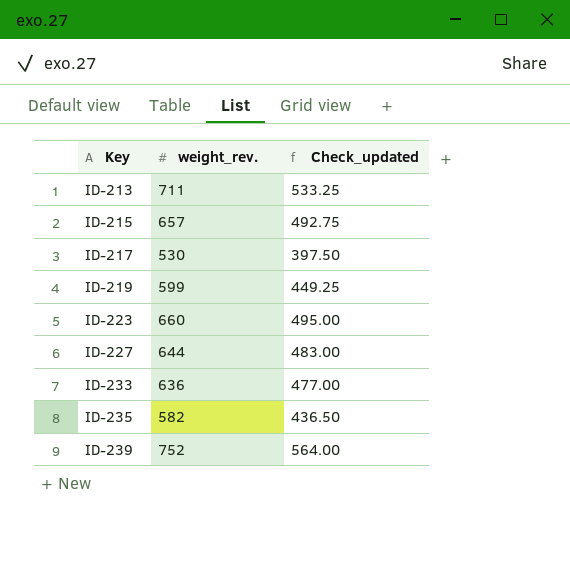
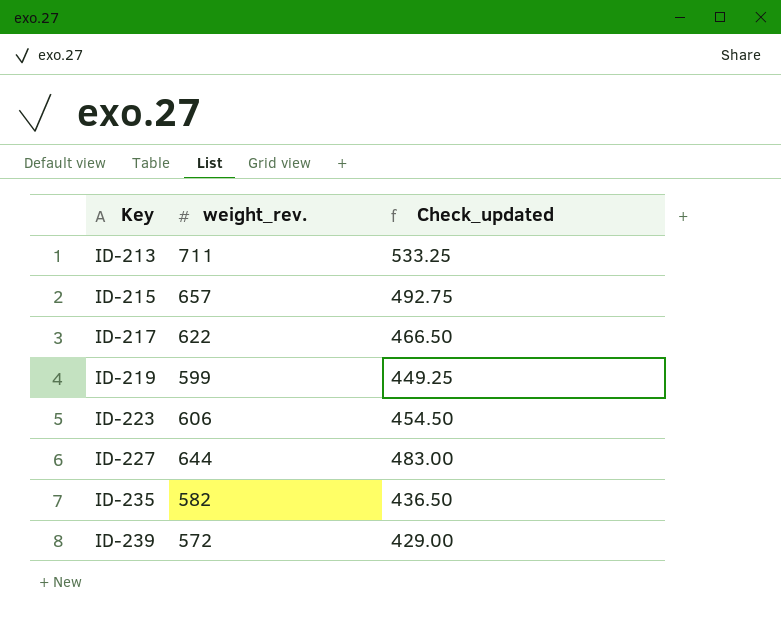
row ID-233: 636 | 477.00 -> none
ID-217 | weight_rev.: 530 -> 622
ID-217 | Check_updated: 397.50 -> 466.50
ID-223 | weight_rev.: 660 -> 606
ID-223 | Check_updated: 495.00 -> 454.50
ID-239 | weight_rev.: 752 -> 572
ID-239 | Check_updated: 564.00 -> 429.00

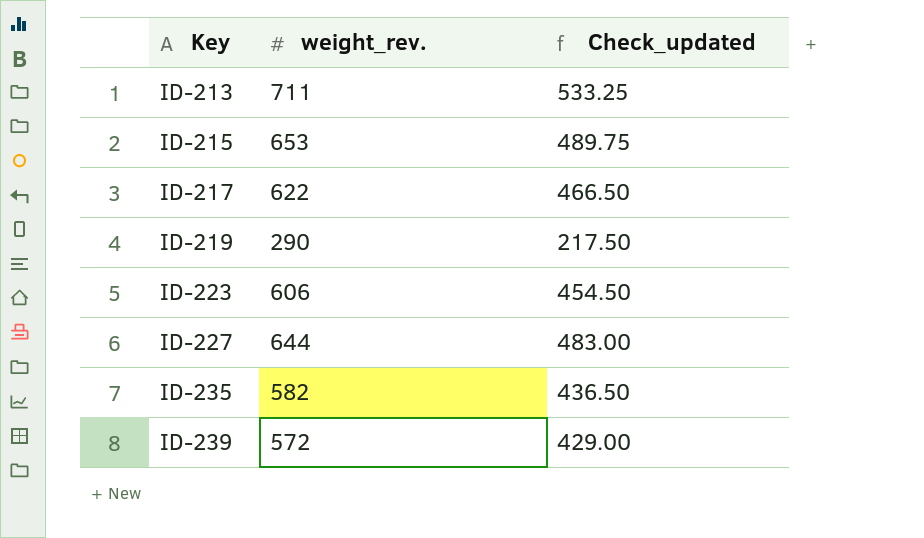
ID-215 | weight_rev.: 657 -> 653
ID-215 | Check_updated: 492.75 -> 489.75
ID-219 | weight_rev.: 599 -> 290
ID-219 | Check_updated: 449.25 -> 217.50

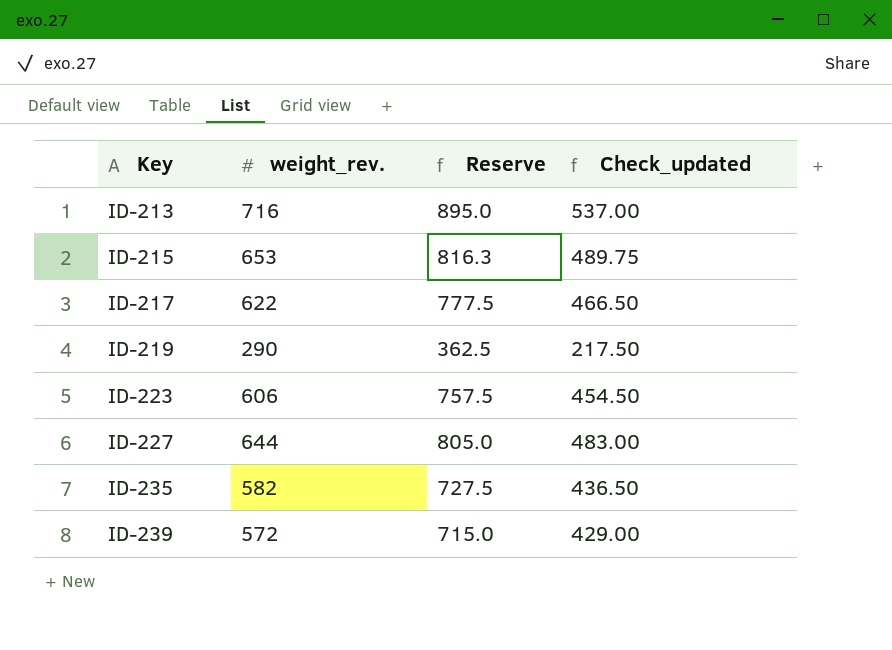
column Reserve | formula: none -> [weight_rev.] * 1.25
ID-213 | weight_rev.: 711 -> 716
ID-213 | Check_updated: 533.25 -> 537.00

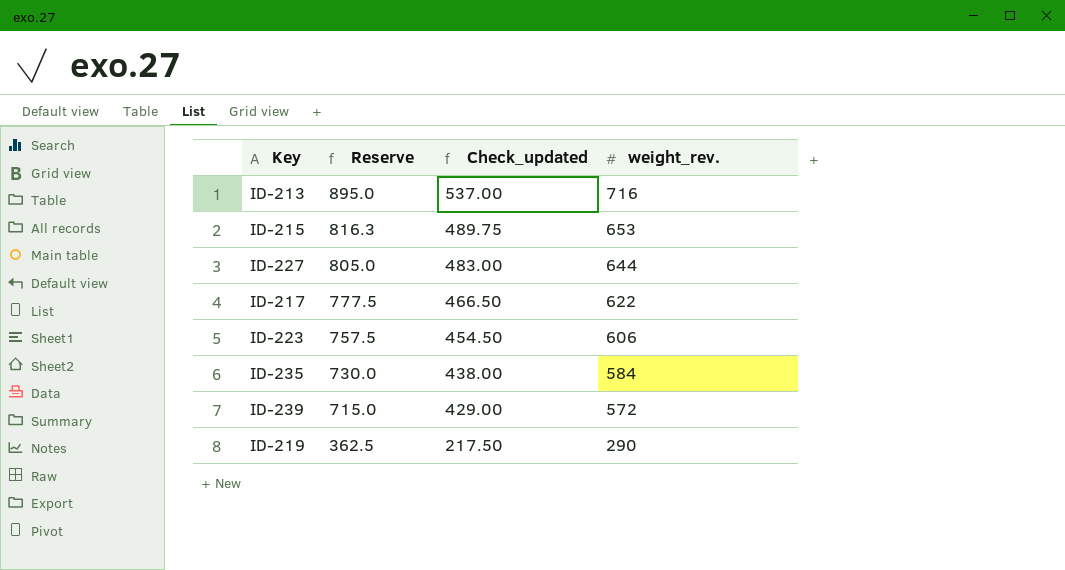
row order: Key ascending -> Reserve descending
column weight_rev. | position: 2 -> 4
ID-235 | Reserve: 727.5 -> 730.0
ID-235 | Check_updated: 436.50 -> 438.00
ID-235 | weight_rev.: 582 -> 584

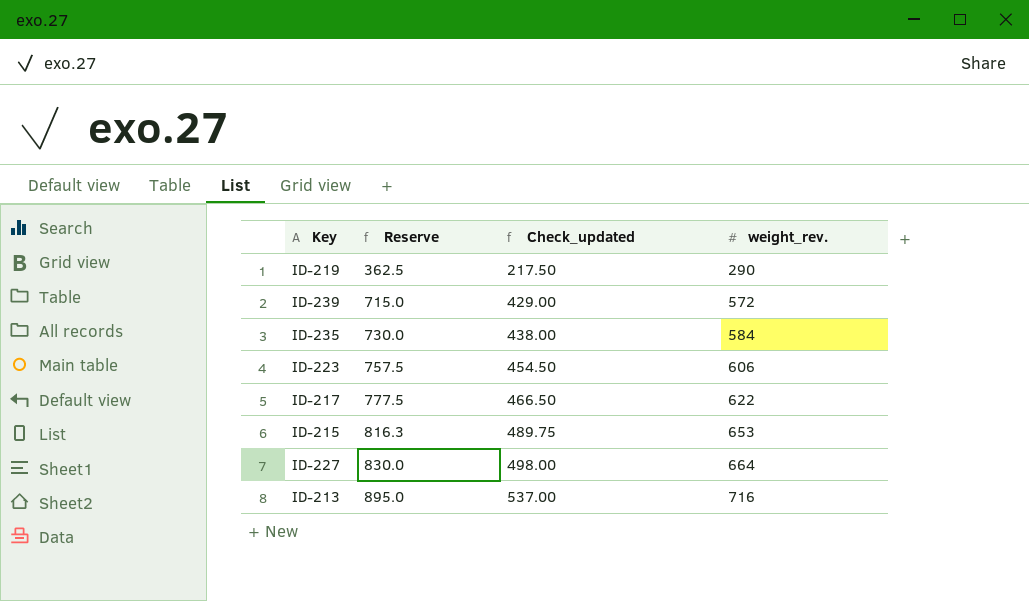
row order: Reserve descending -> Reserve ascending
ID-227 | Reserve: 805.0 -> 830.0
ID-227 | Check_updated: 483.00 -> 498.00
ID-227 | weight_rev.: 644 -> 664

